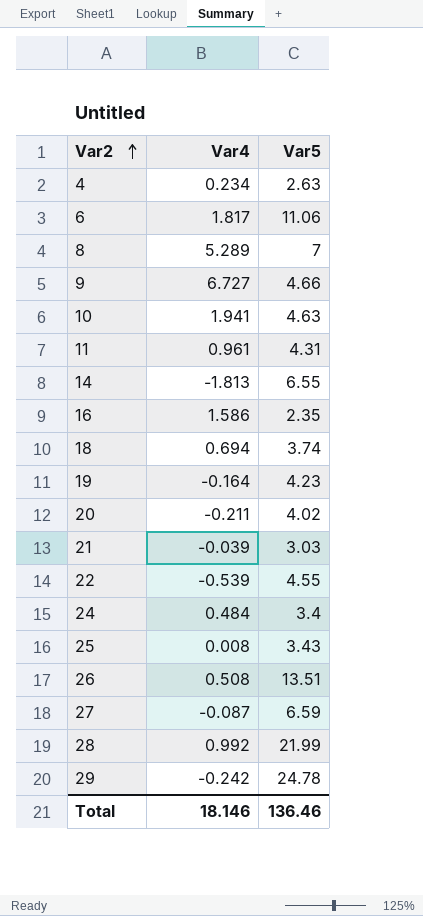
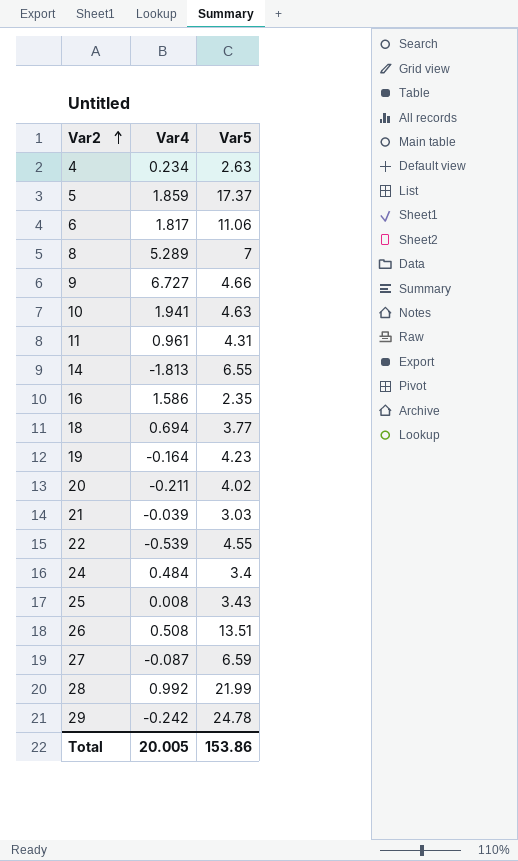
row 5: none -> 1.859 | 17.37
18 | Var5: 3.74 -> 3.77
Total | Var4: 18.146 -> 20.005
Total | Var5: 136.46 -> 153.86

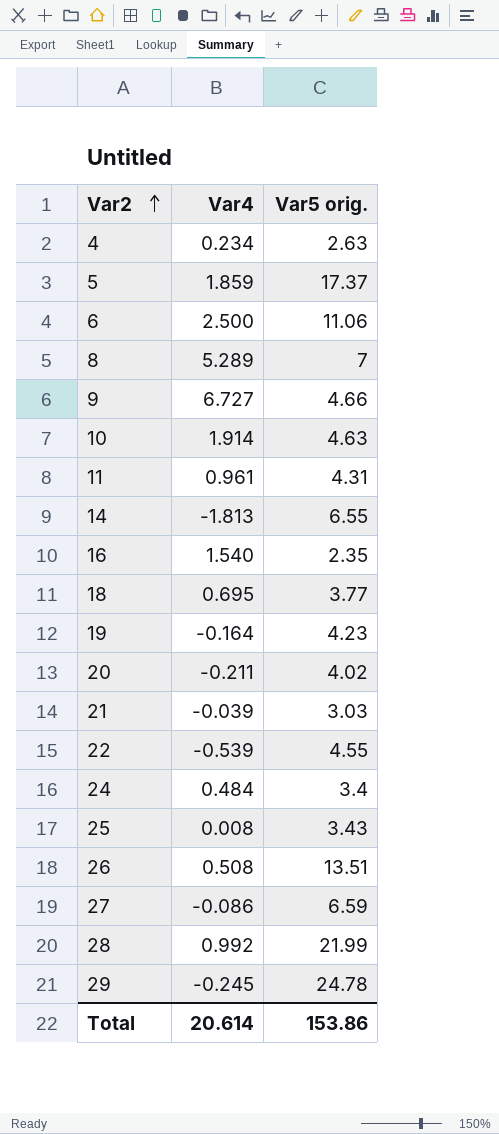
column name: Var5 -> Var5 orig.
6 | Var4: 1.817 -> 2.500
10 | Var4: 1.941 -> 1.914
16 | Var4: 1.586 -> 1.540
18 | Var4: 0.694 -> 0.695
27 | Var4: -0.087 -> -0.086
29 | Var4: -0.242 -> -0.245
Total | Var4: 20.005 -> 20.614

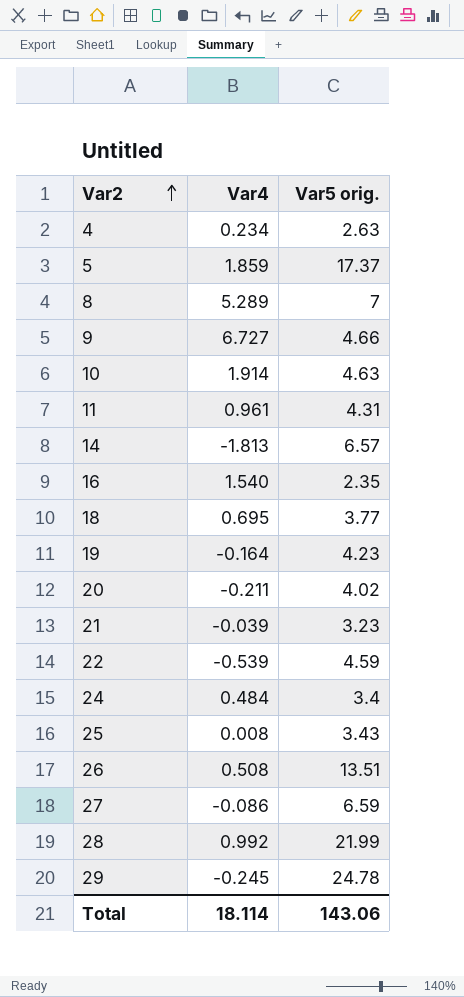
row 6: 2.500 | 11.06 -> none
14 | Var5 orig.: 6.55 -> 6.57
21 | Var5 orig.: 3.03 -> 3.23
22 | Var5 orig.: 4.55 -> 4.59
Total | Var4: 20.614 -> 18.114
Total | Var5 orig.: 153.86 -> 143.06

